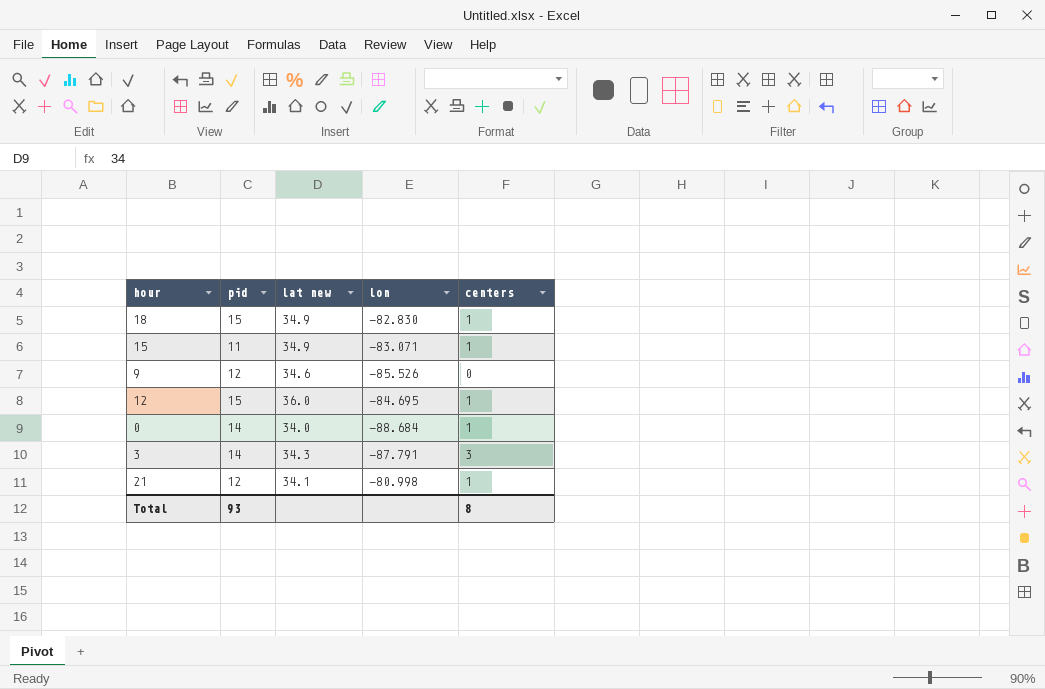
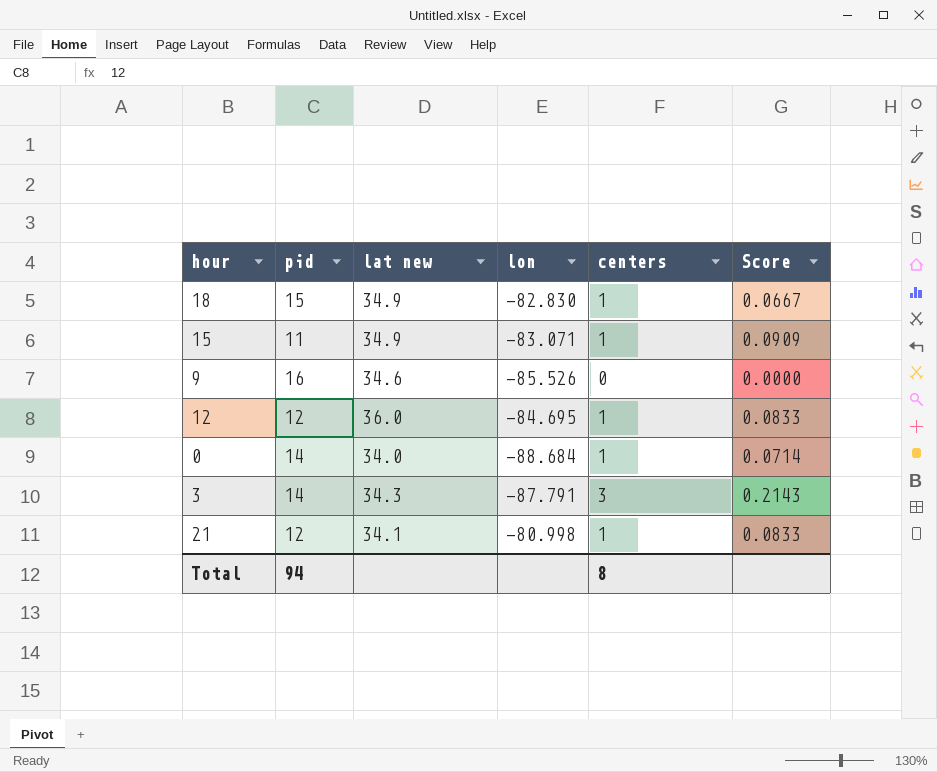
column Score | formula: none -> [centers] / [pid]
9 | pid: 12 -> 16
12 | pid: 15 -> 12
Total | pid: 93 -> 94

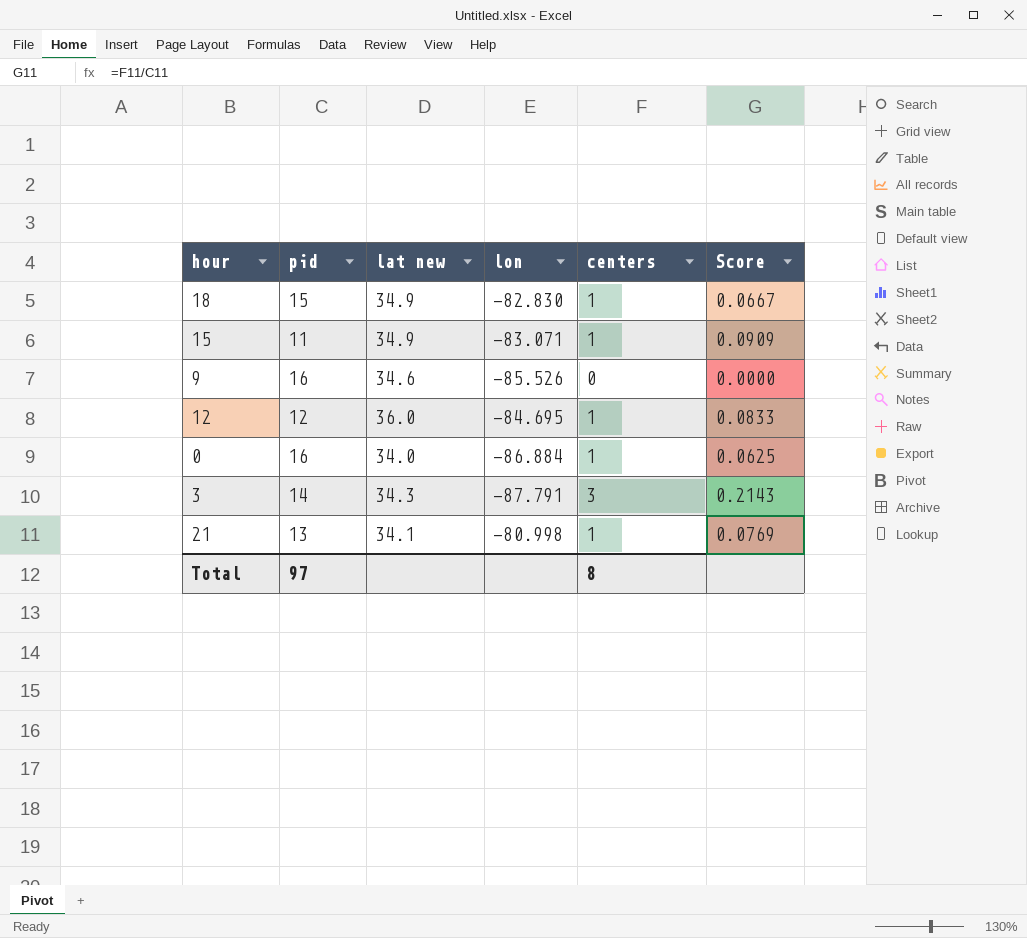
0 | pid: 14 -> 16
0 | lon: -88.684 -> -86.884
0 | Score: 0.0714 -> 0.0625
21 | pid: 12 -> 13
21 | Score: 0.0833 -> 0.0769
Total | pid: 94 -> 97

